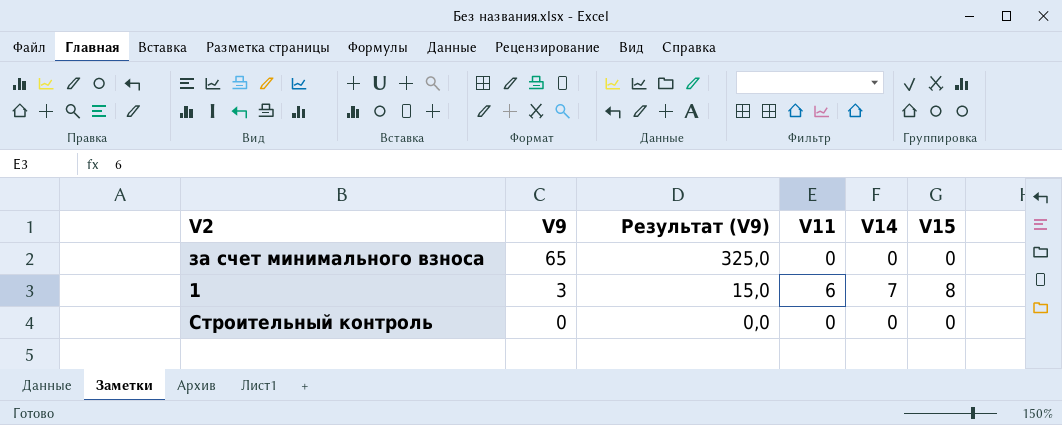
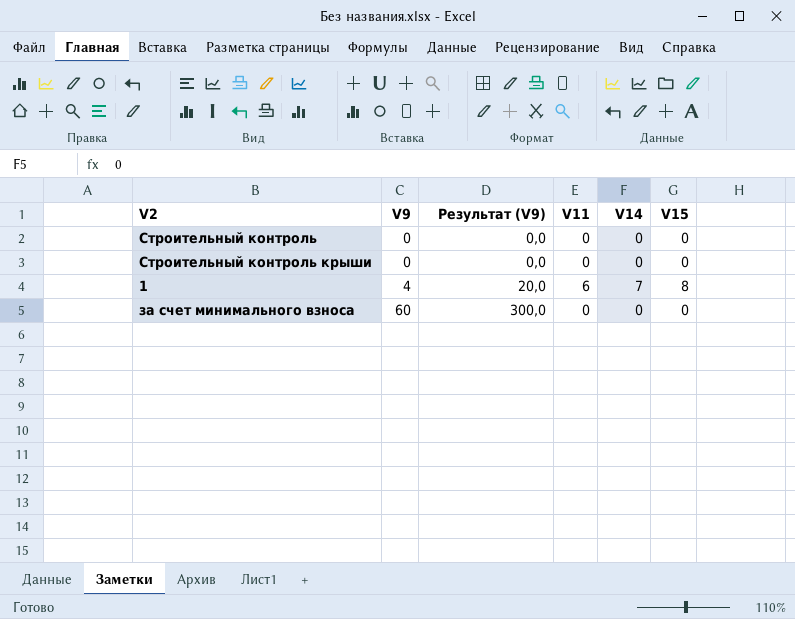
row order: V9 descending -> V9 ascending
row Строительный контроль крыши: none -> 0 | 0,0 | 0 | 0 | 0
1 | V9: 3 -> 4
1 | Результат (V9): 15,0 -> 20,0
за счет минимального взноса | V9: 65 -> 60
за счет минимального взноса | Результат (V9): 325,0 -> 300,0

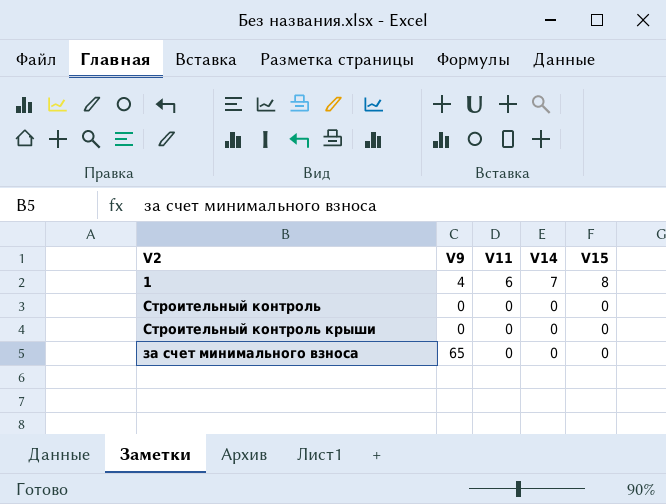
row order: V9 ascending -> V11 descending
column Результат (V9) | formula: [V9] * 5 -> none
за счет минимального взноса | V9: 60 -> 65

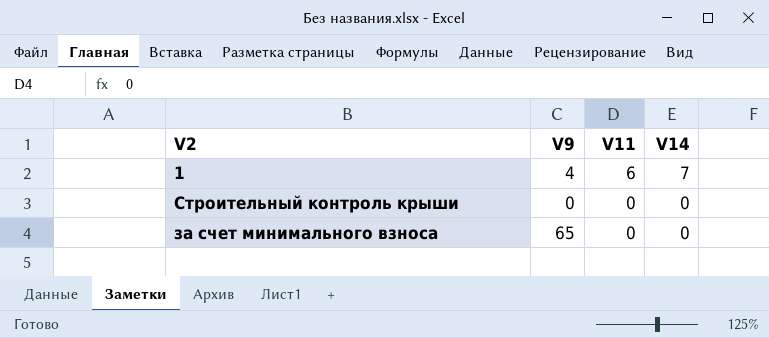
column V15 | position: 5 -> none
row Строительный контроль: 0 | 0 | 0 | 0 -> none

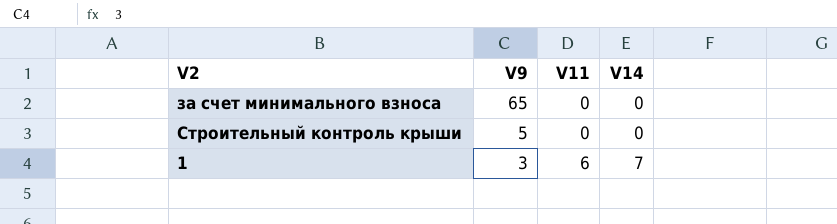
row order: V11 descending -> V9 descending
Строительный контроль крыши | V9: 0 -> 5
1 | V9: 4 -> 3

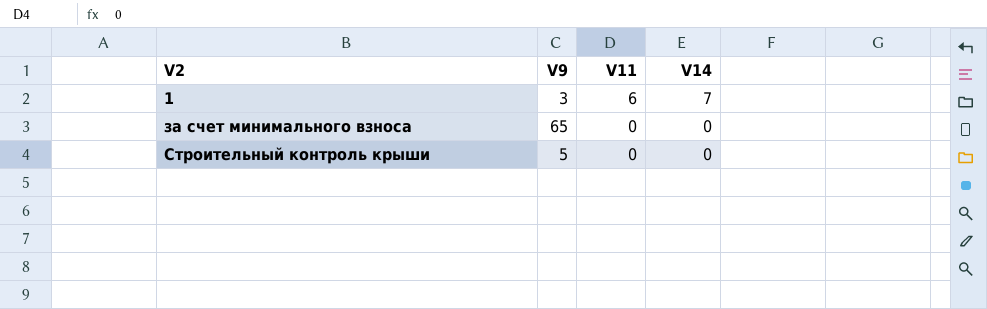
row order: V9 descending -> V2 ascending

